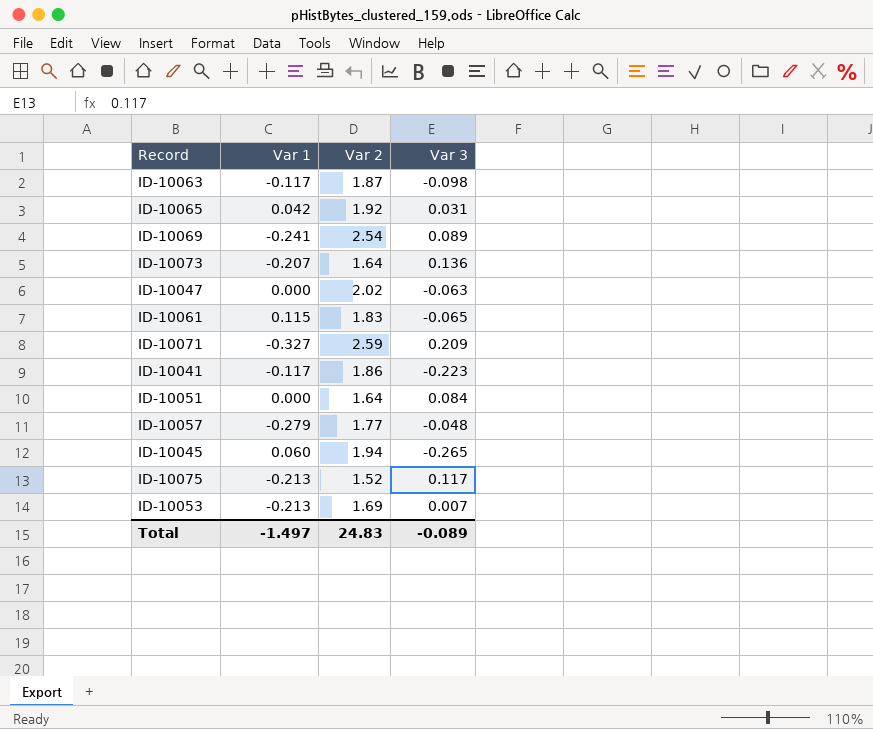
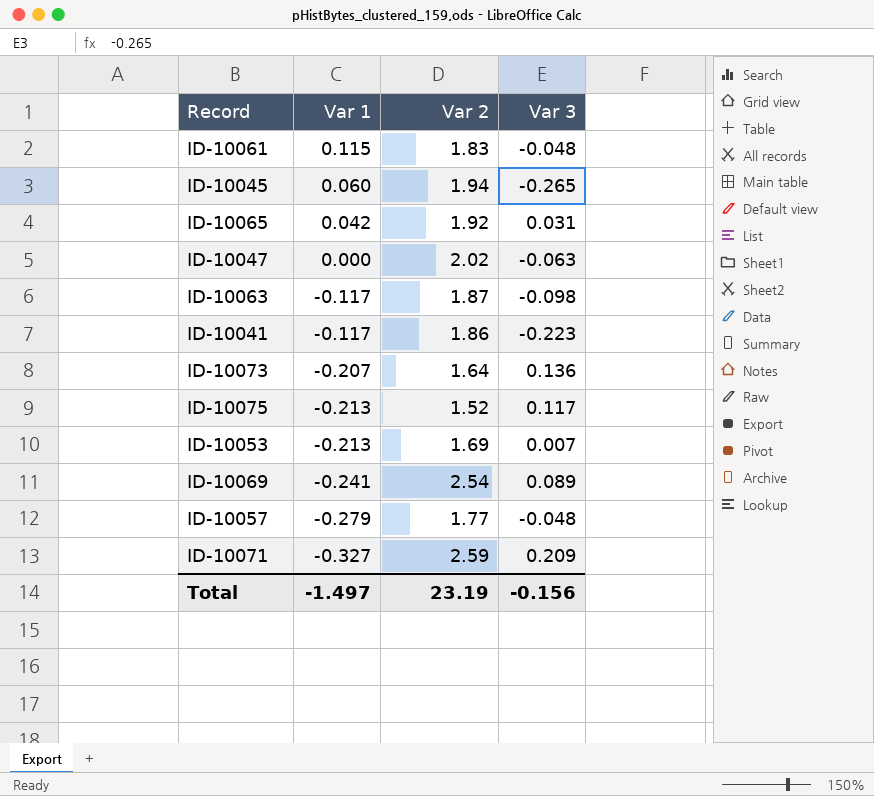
row order: none -> Var 1 descending
row ID-10051: 0.000 | 1.64 | 0.084 -> none
ID-10061 | Var 3: -0.065 -> -0.048
Total | Var 2: 24.83 -> 23.19
Total | Var 3: -0.089 -> -0.156

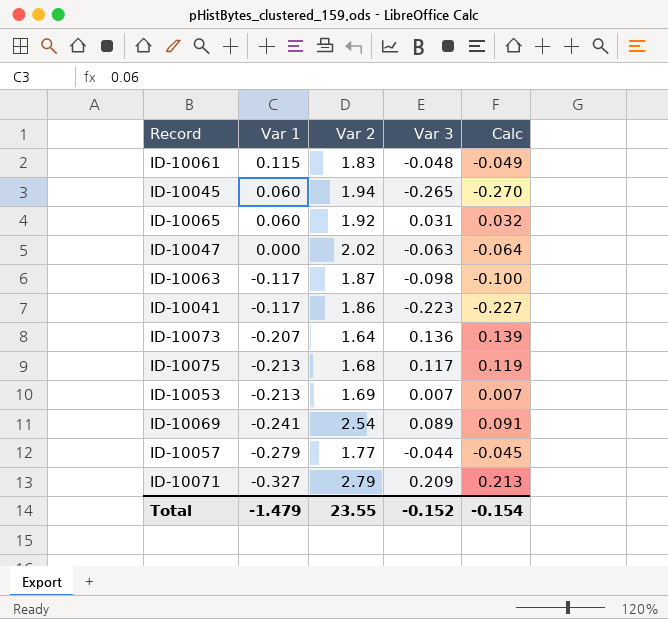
column Calc | formula: none -> [Var 3] * 1.02
ID-10065 | Var 1: 0.042 -> 0.060
ID-10075 | Var 2: 1.52 -> 1.68
ID-10057 | Var 3: -0.048 -> -0.044
ID-10071 | Var 2: 2.59 -> 2.79
Total | Var 1: -1.497 -> -1.479
Total | Var 2: 23.19 -> 23.55
Total | Var 3: -0.156 -> -0.152

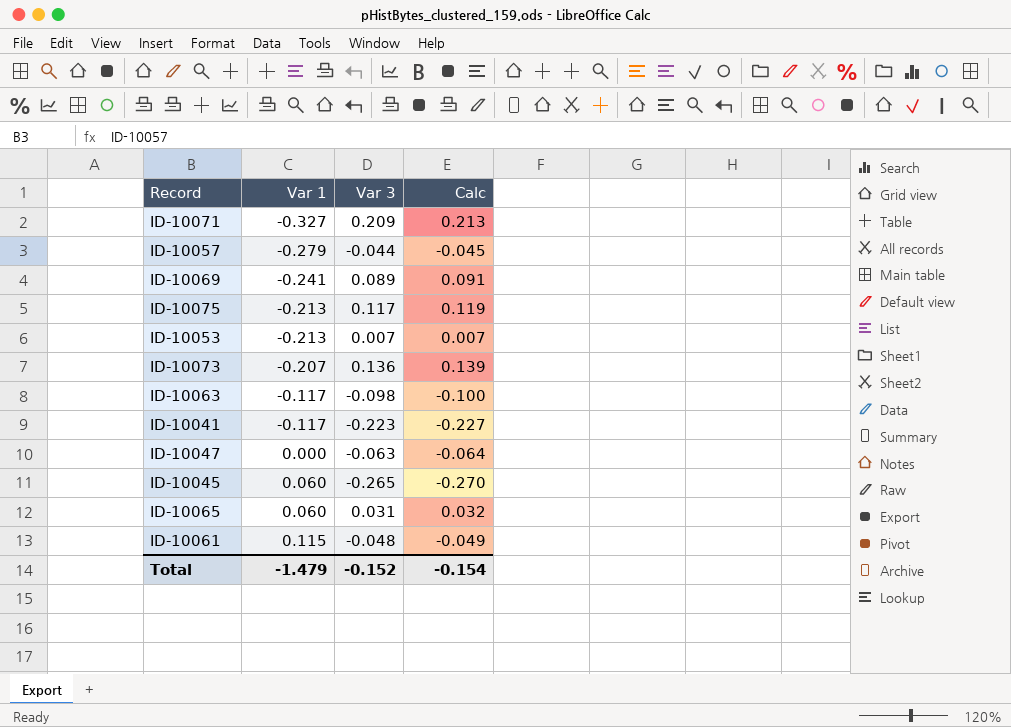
row order: Var 1 descending -> Var 1 ascending
column Var 2 | position: 3 -> none

